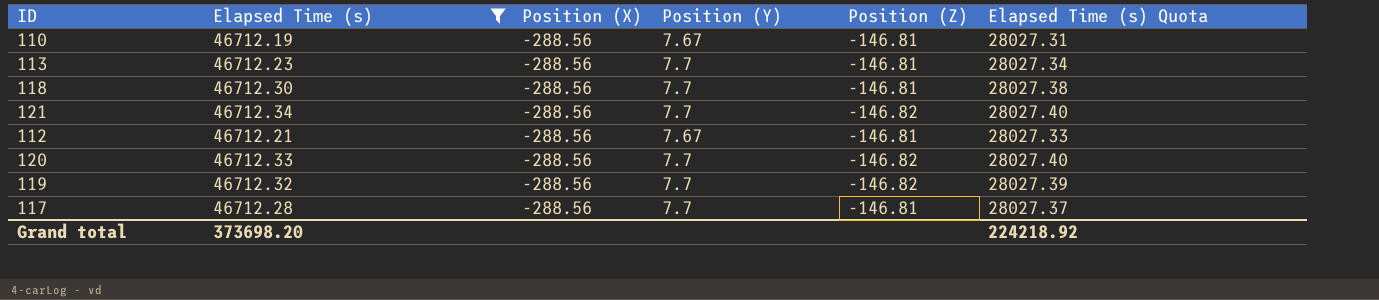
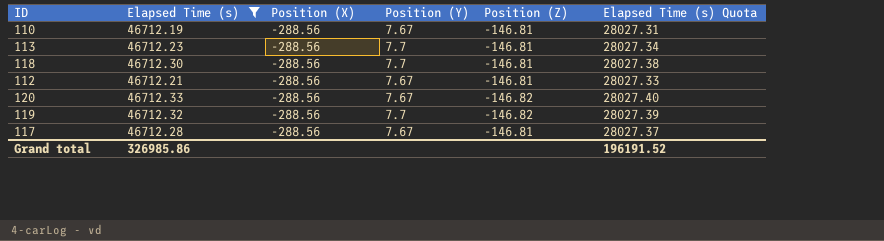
row 121: 46712.34 | -288.56 | 7.7 | -146.82 | 28027.40 -> none
120 | Position (Y): 7.7 -> 7.67
117 | Position (Y): 7.7 -> 7.67
Grand total | Elapsed Time (s): 373698.20 -> 326985.86
Grand total | Elapsed Time (s) Quota: 224218.92 -> 196191.52

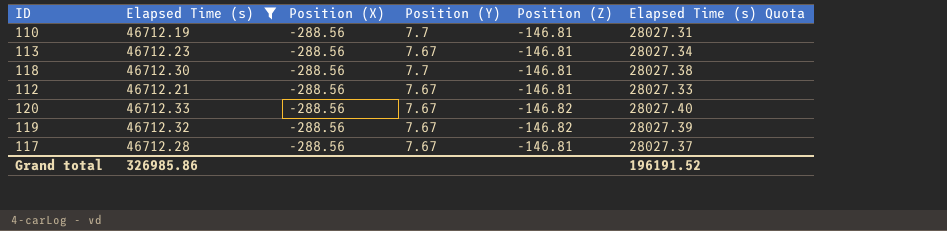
110 | Position (Y): 7.67 -> 7.7
113 | Position (Y): 7.7 -> 7.67
119 | Position (Y): 7.7 -> 7.67

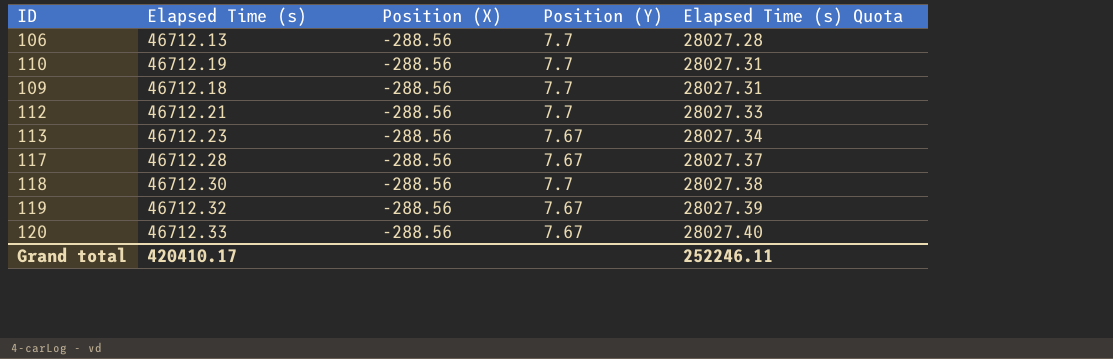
filter: Elapsed Time (s) >= 46712.19 -> none
row order: none -> Elapsed Time (s) Quota ascending
column Position (Z) | position: 5 -> none
112 | Position (Y): 7.67 -> 7.7
Grand total | Elapsed Time (s): 326985.86 -> 420410.17
Grand total | Elapsed Time (s) Quota: 196191.52 -> 252246.11

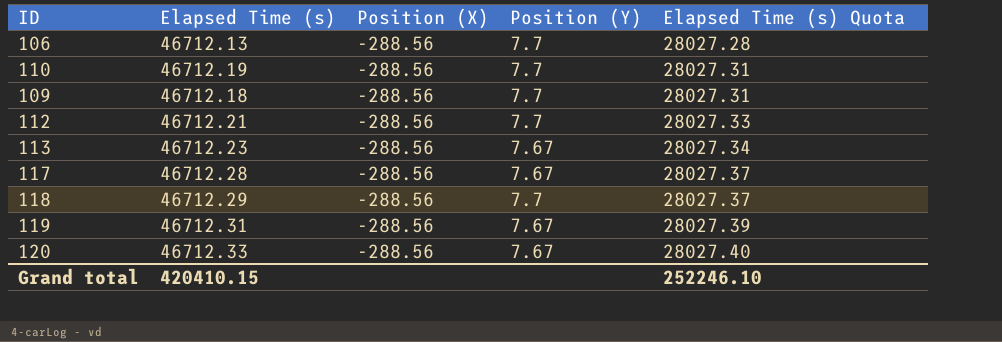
118 | Elapsed Time (s): 46712.30 -> 46712.29
118 | Elapsed Time (s) Quota: 28027.38 -> 28027.37
119 | Elapsed Time (s): 46712.32 -> 46712.31
Grand total | Elapsed Time (s): 420410.17 -> 420410.15
Grand total | Elapsed Time (s) Quota: 252246.11 -> 252246.10

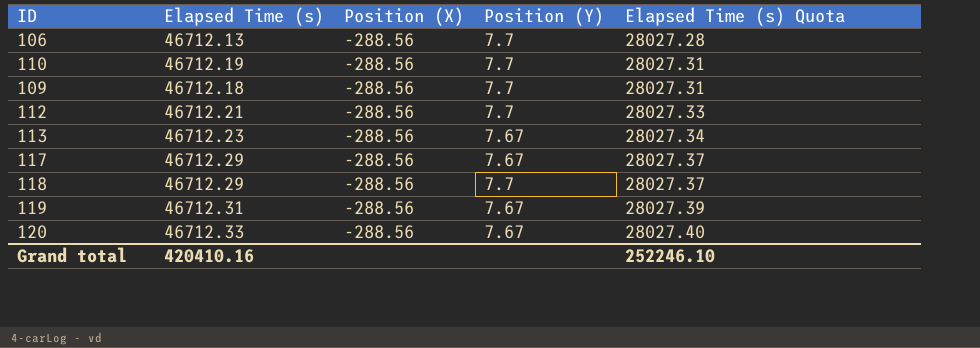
117 | Elapsed Time (s): 46712.28 -> 46712.29
Grand total | Elapsed Time (s): 420410.15 -> 420410.16

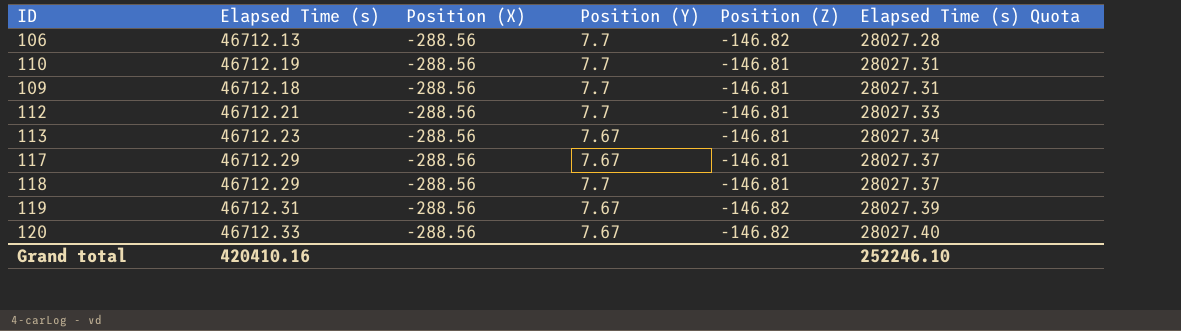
column Position (Z) | position: none -> 5

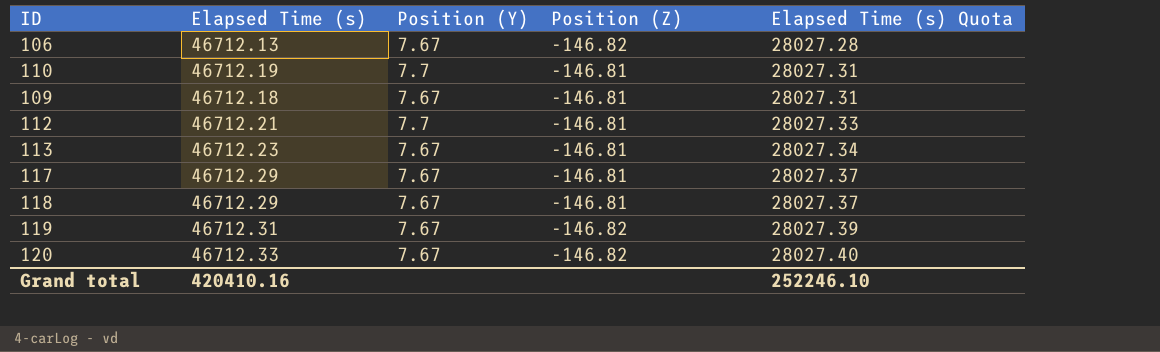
column Position (X) | position: 3 -> none
106 | Position (Y): 7.7 -> 7.67
109 | Position (Y): 7.7 -> 7.67
118 | Position (Y): 7.7 -> 7.67

